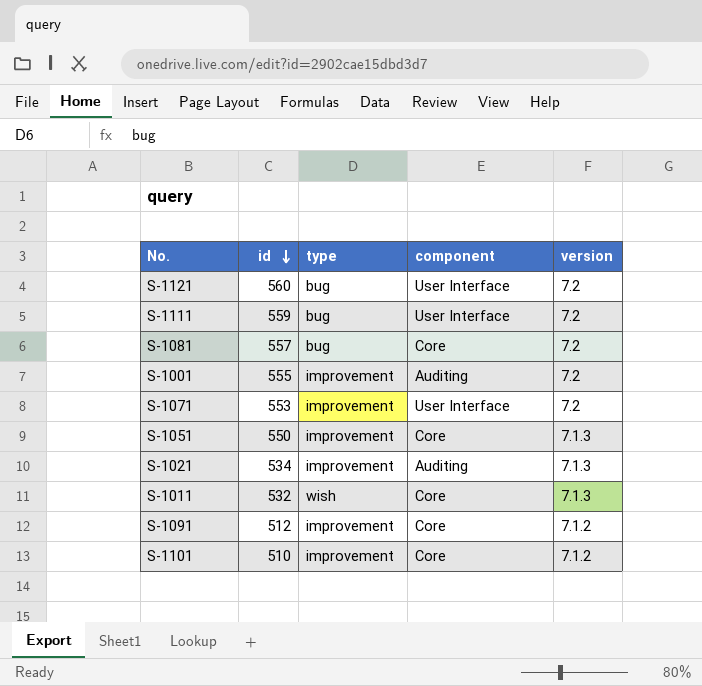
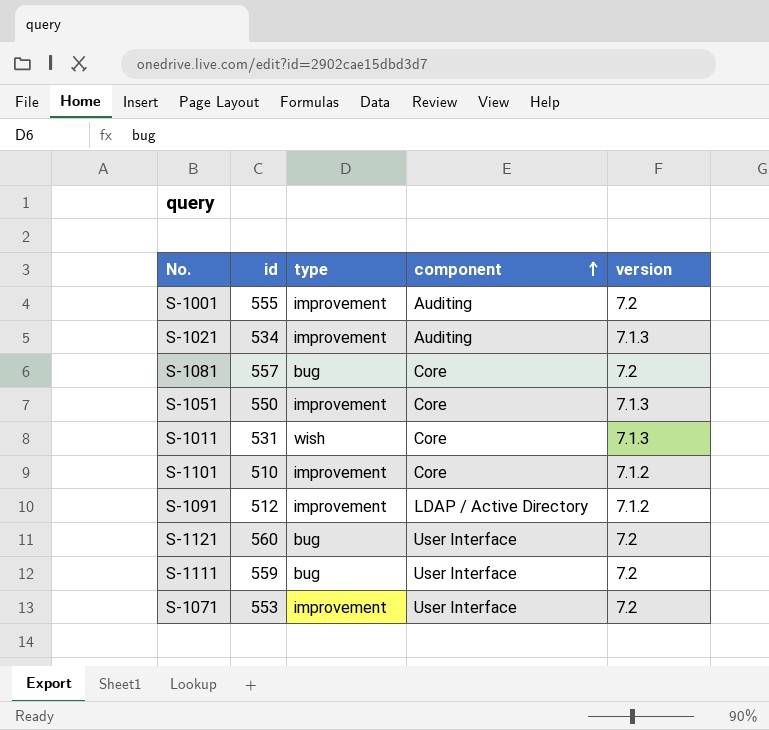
row order: id descending -> component ascending
S-1011 | id: 532 -> 531
S-1091 | component: Core -> LDAP / Active Directory

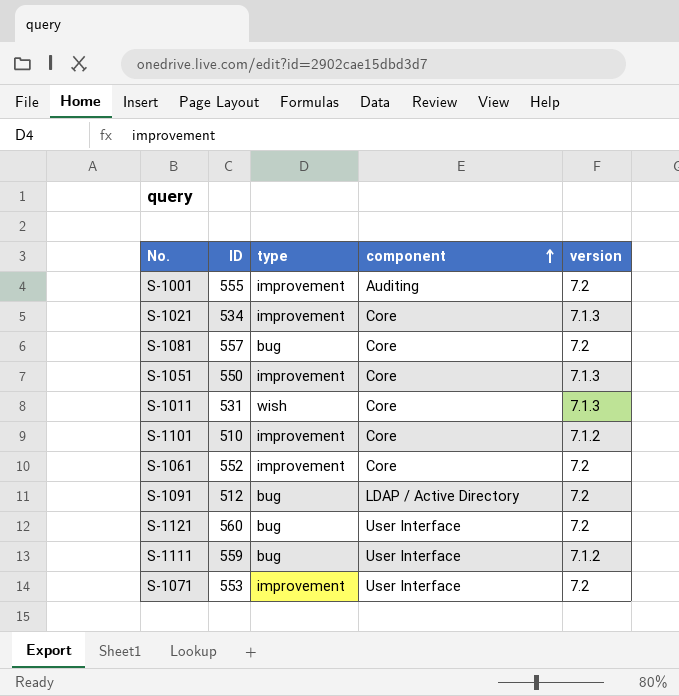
column name: id -> ID
S-1021 | component: Auditing -> Core
row S-1061: none -> 552 | improvement | Core | 7.2
S-1091 | type: improvement -> bug
S-1091 | version: 7.1.2 -> 7.2
S-1111 | version: 7.2 -> 7.1.2

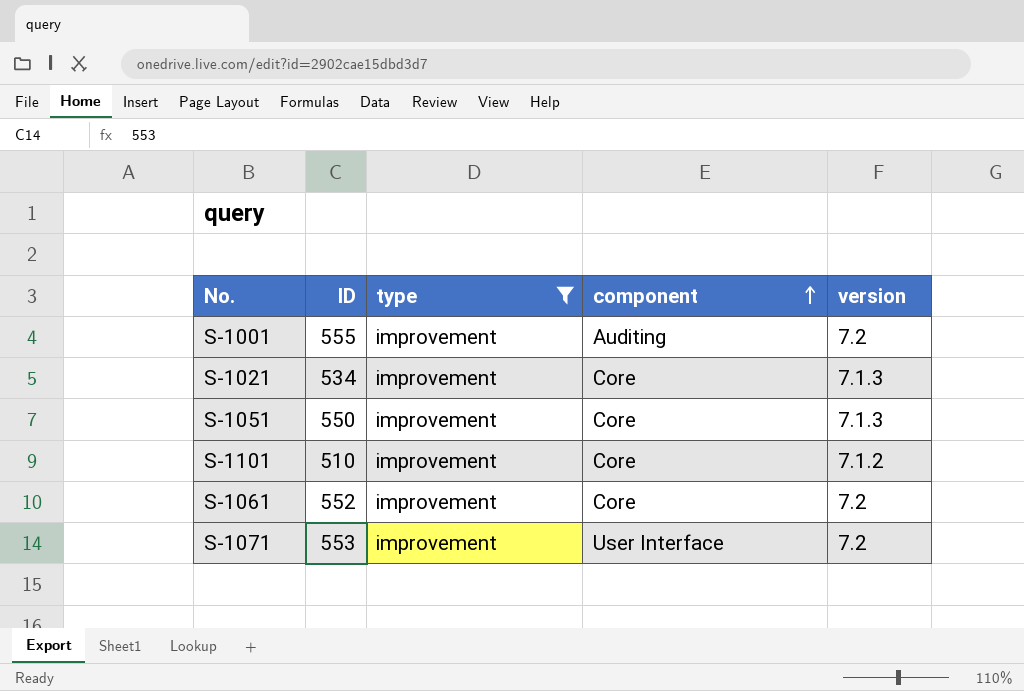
filter: none -> type = improvement

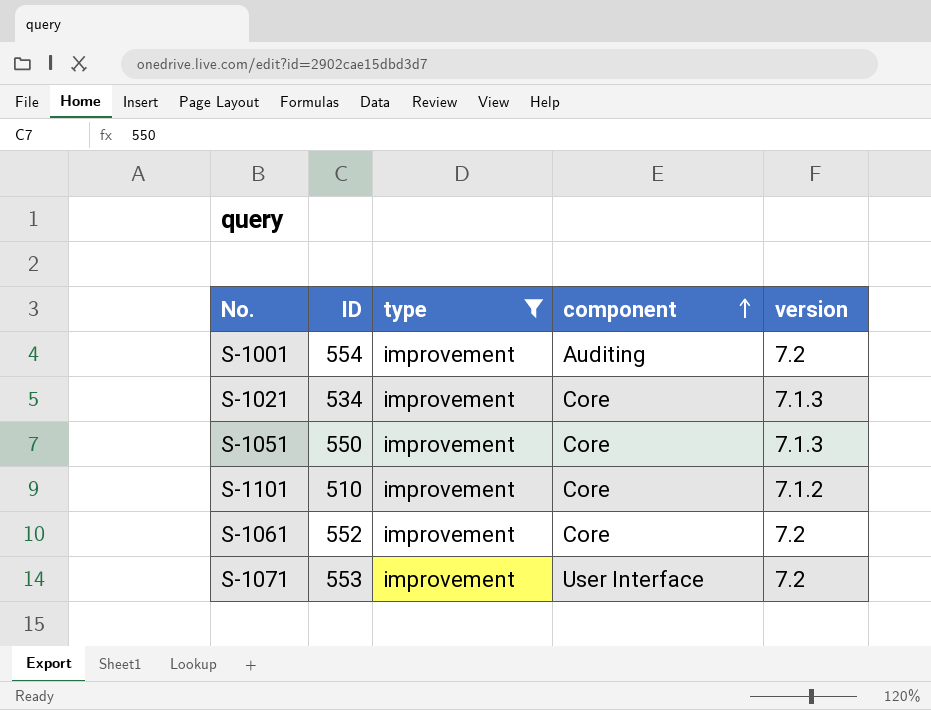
S-1001 | ID: 555 -> 554

